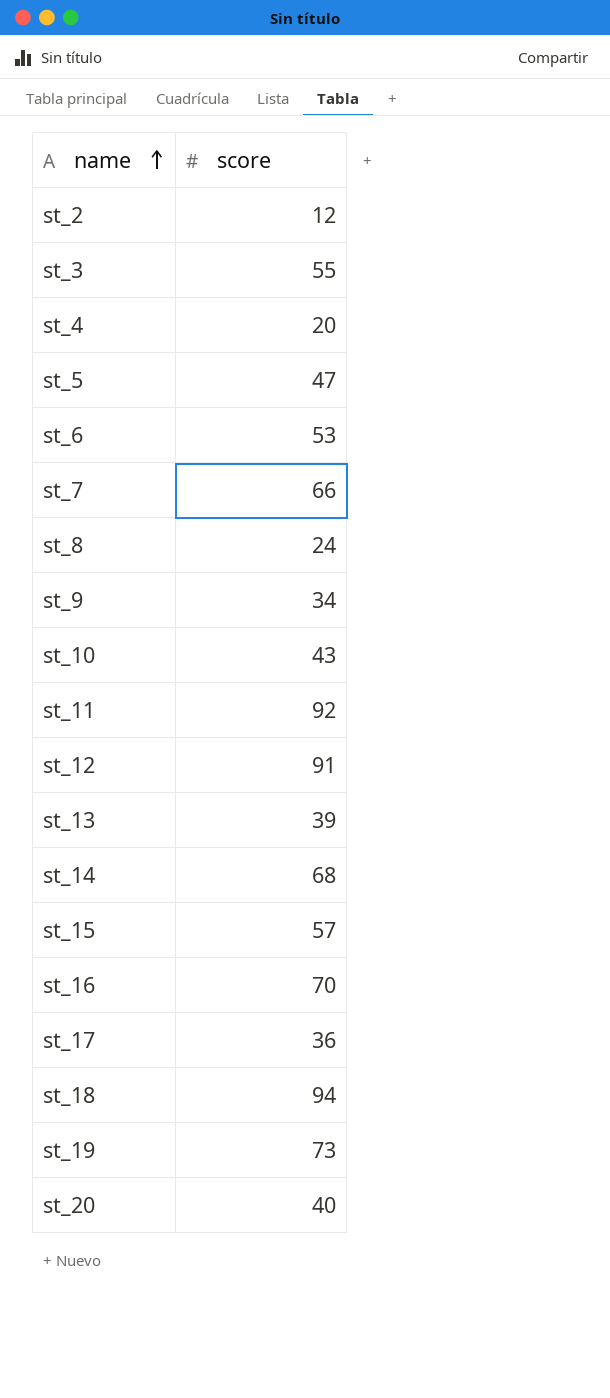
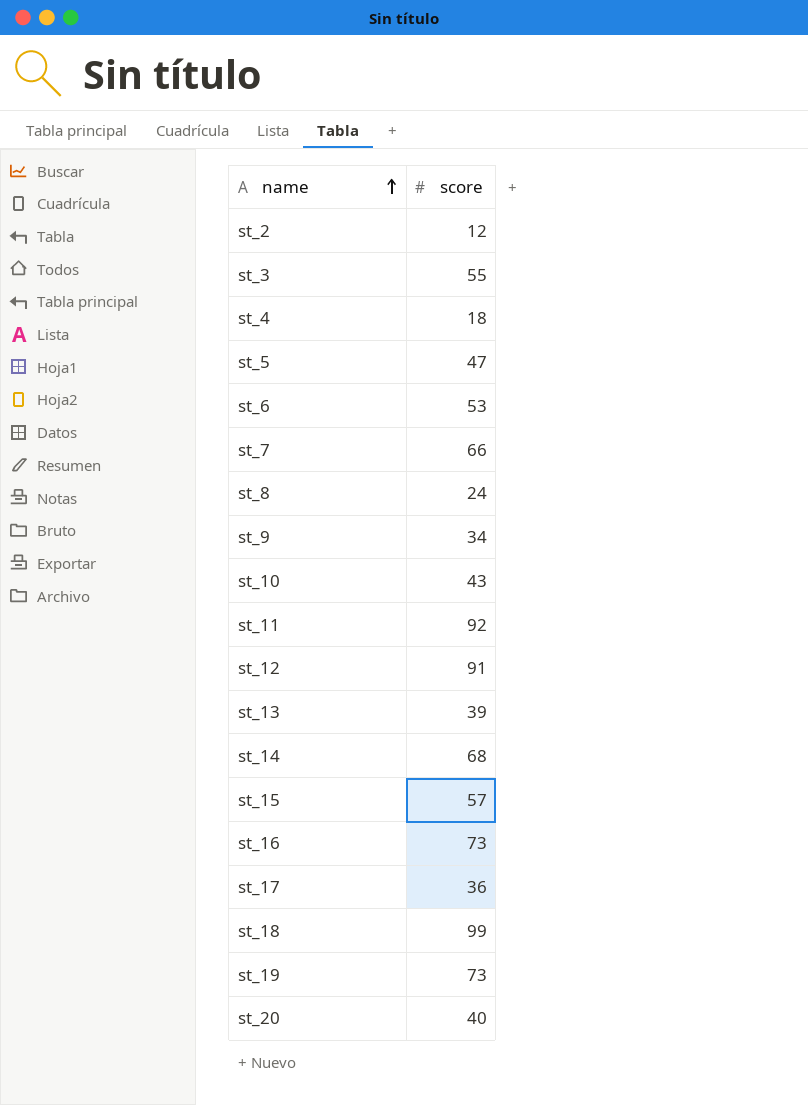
st_4 | score: 20 -> 18
st_16 | score: 70 -> 73
st_18 | score: 94 -> 99

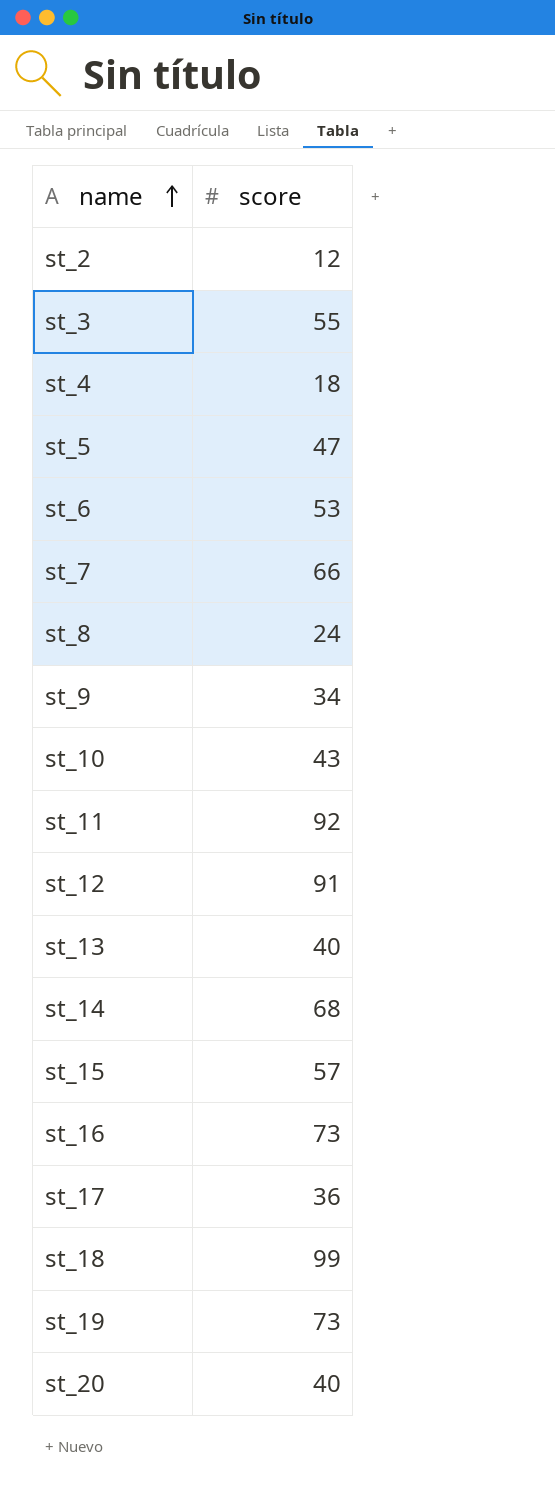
st_13 | score: 39 -> 40

